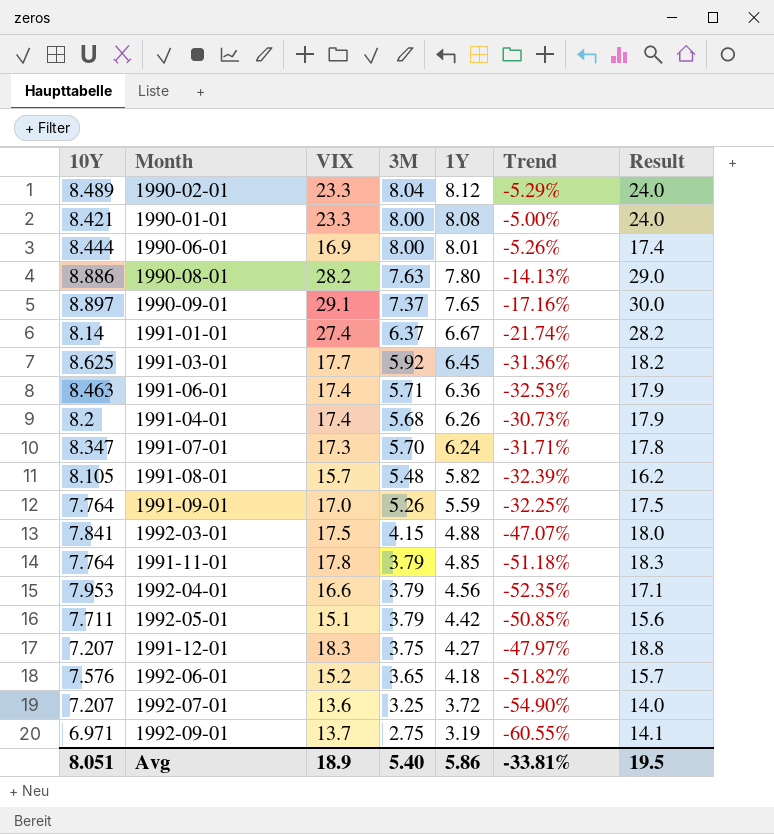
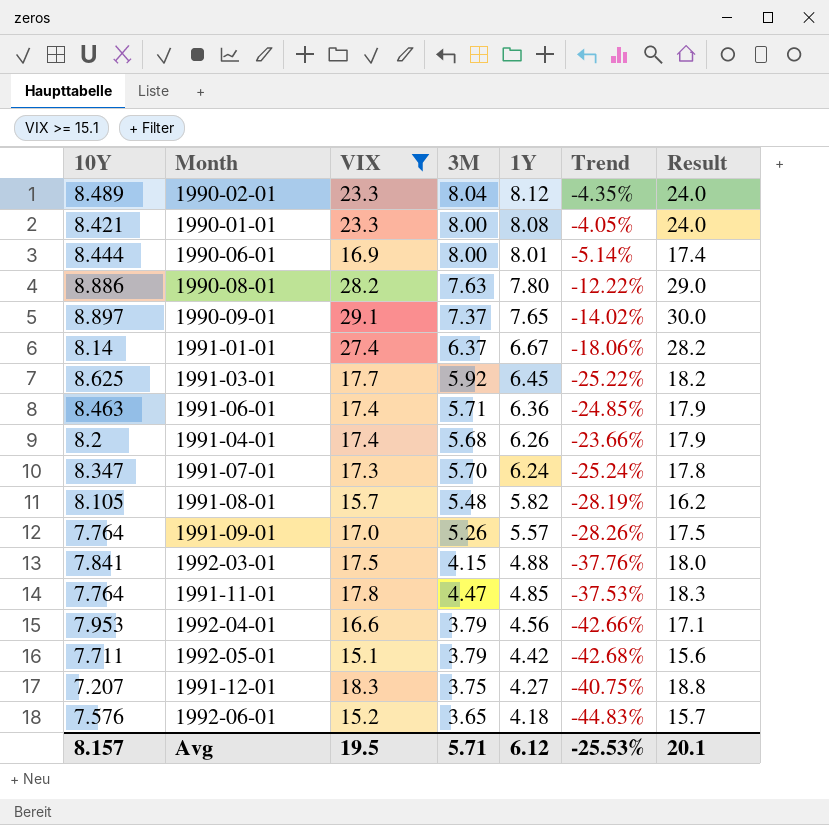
filter: none -> VIX >= 15.1
column Trend | formula: ([3M] - [10Y]) / [10Y] -> ([1Y] - [10Y]) / [10Y]
1991-09-01 | 1Y: 5.59 -> 5.57
1991-11-01 | 3M: 3.79 -> 4.47
Avg | 10Y: 8.051 -> 8.157
Avg | VIX: 18.9 -> 19.5
Avg | 3M: 5.40 -> 5.71
Avg | 1Y: 5.86 -> 6.12
Avg | Trend: -33.81% -> -25.53%
Avg | Result: 19.5 -> 20.1

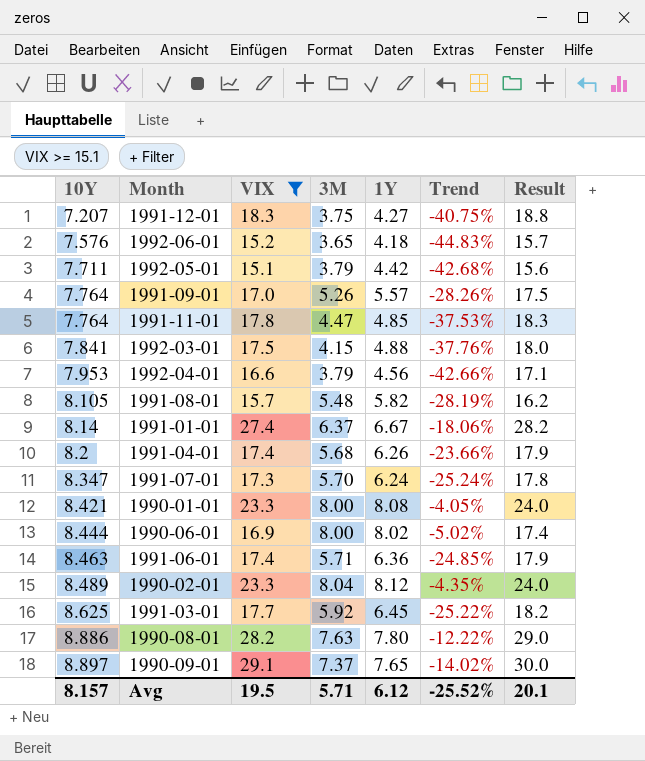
row order: 1Y descending -> 10Y ascending
1990-06-01 | 1Y: 8.01 -> 8.02
1990-06-01 | Trend: -5.14% -> -5.02%
Avg | Trend: -25.53% -> -25.52%

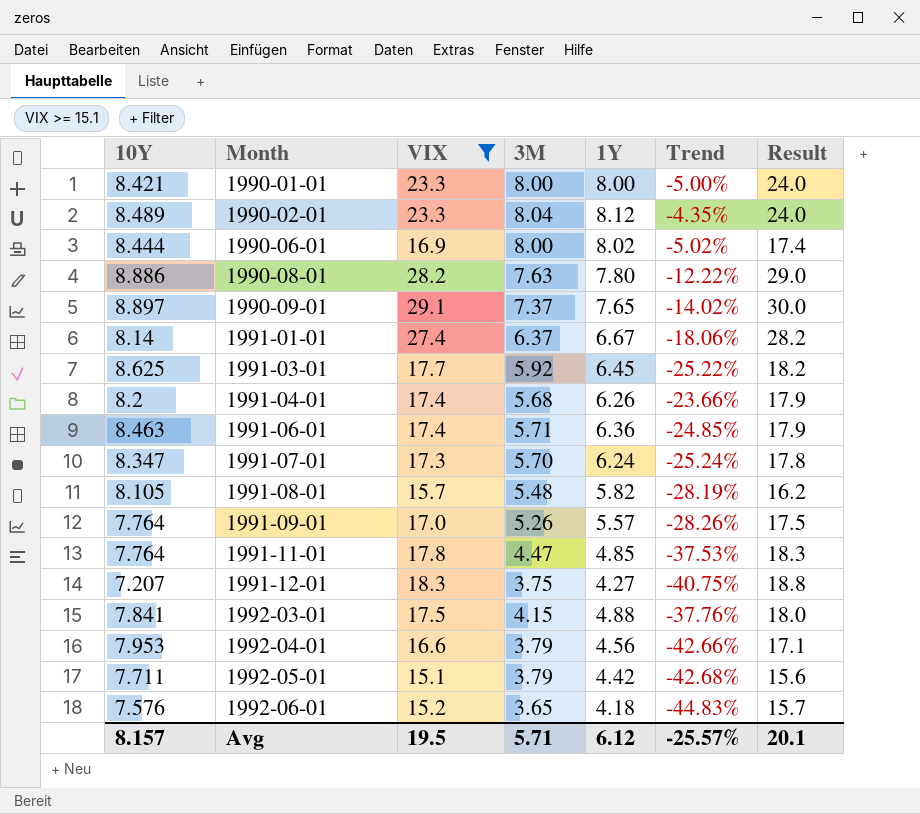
row order: 10Y ascending -> Month ascending
1990-01-01 | 1Y: 8.08 -> 8.00
1990-01-01 | Trend: -4.05% -> -5.00%
Avg | Trend: -25.52% -> -25.57%

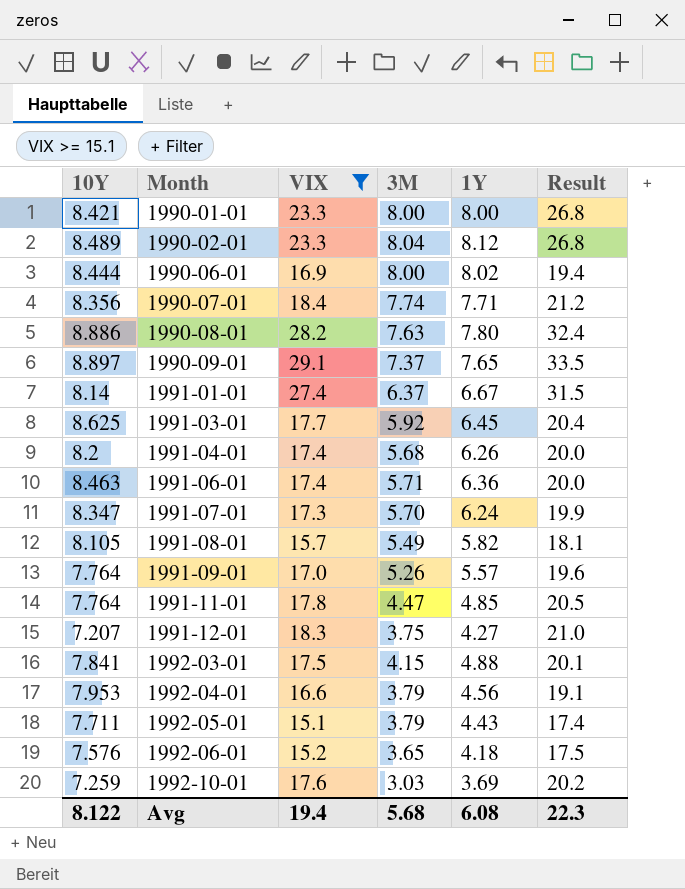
column Trend | formula: ([1Y] - [10Y]) / [10Y] -> none
column Result | formula: [VIX] * 1.03 -> [VIX] * 1.15
row 1990-07-01: none -> 8.356 | 18.4 | 7.74 | 7.71 | 21.2
1991-08-01 | 3M: 5.48 -> 5.49
1992-05-01 | 1Y: 4.42 -> 4.43
row 1992-10-01: none -> 7.259 | 17.6 | 3.03 | 3.69 | 20.2
Avg | 10Y: 8.157 -> 8.122
Avg | VIX: 19.5 -> 19.4
Avg | 3M: 5.71 -> 5.68
Avg | 1Y: 6.12 -> 6.08
Avg | Result: 20.1 -> 22.3

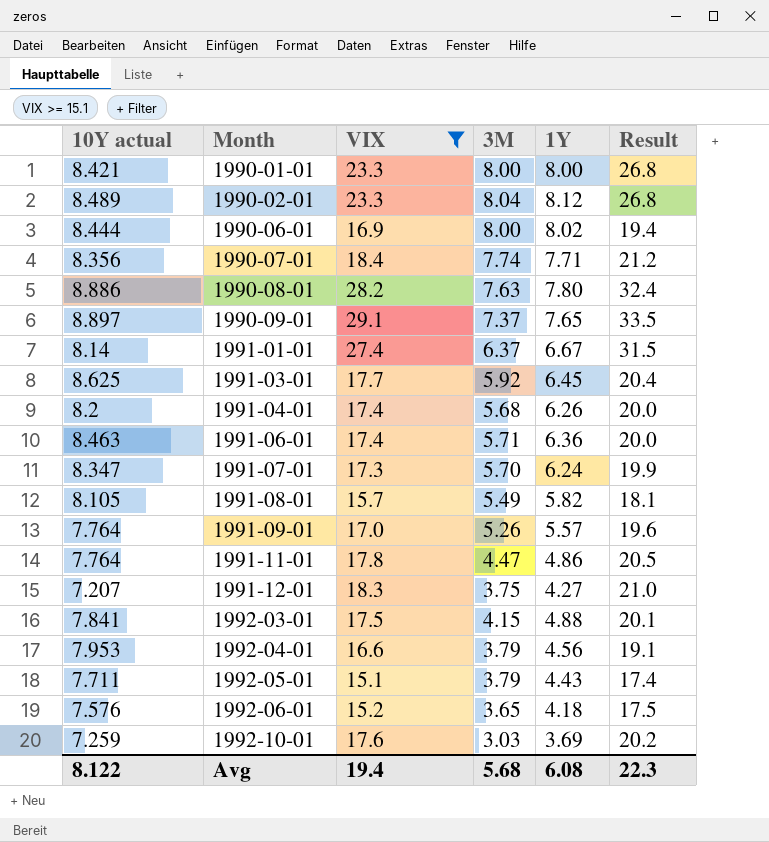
column name: 10Y -> 10Y actual
1991-11-01 | 1Y: 4.85 -> 4.86

